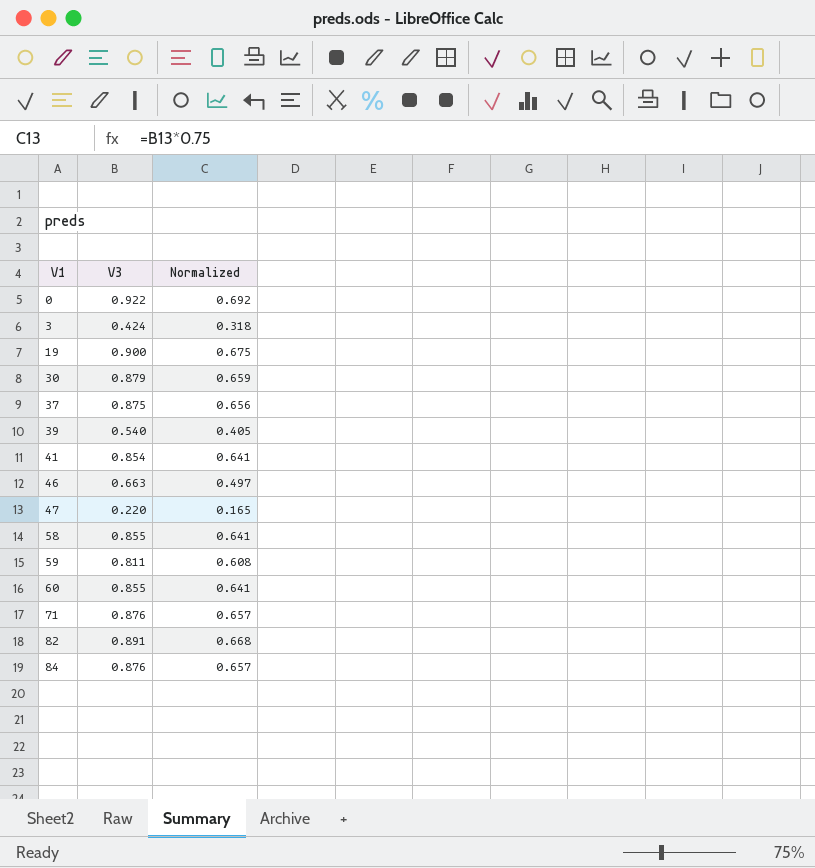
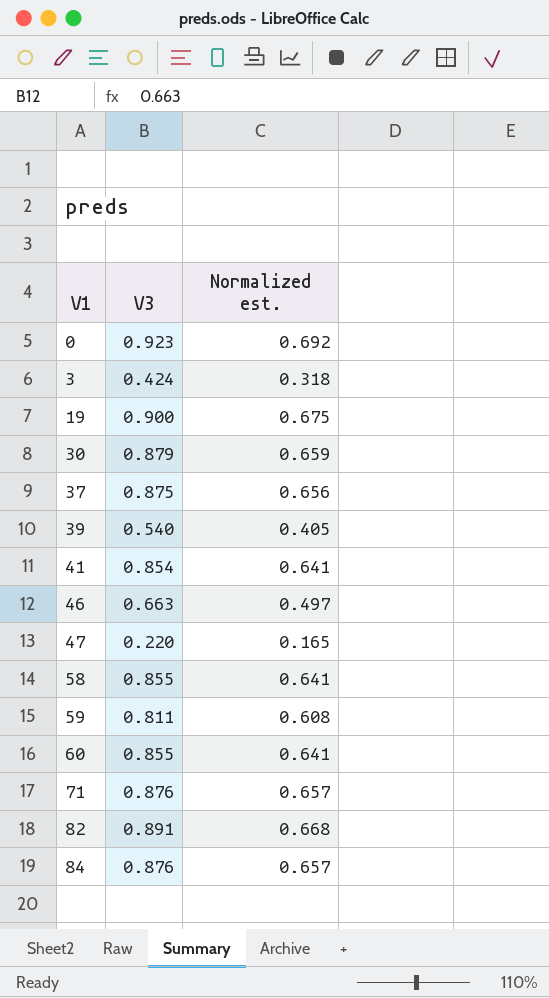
column name: Normalized -> Normalized est.
0 | V3: 0.922 -> 0.923

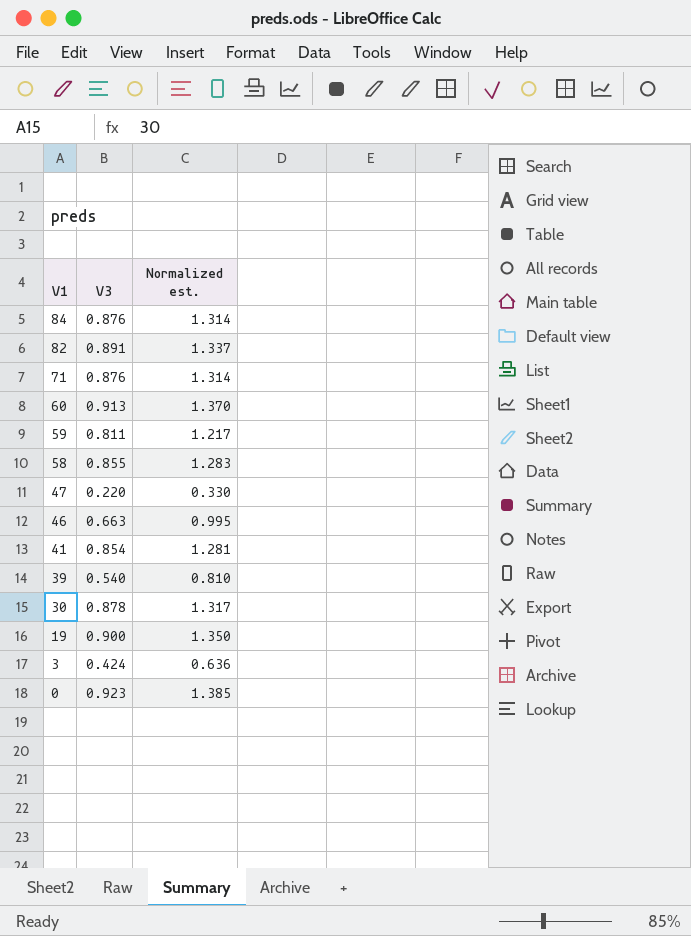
row order: V1 ascending -> V1 descending
column Normalized est. | formula: [V3] * 0.75 -> [V3] * 1.5
row 37: 0.875 | 0.656 -> none
60 | V3: 0.855 -> 0.913
30 | V3: 0.879 -> 0.878

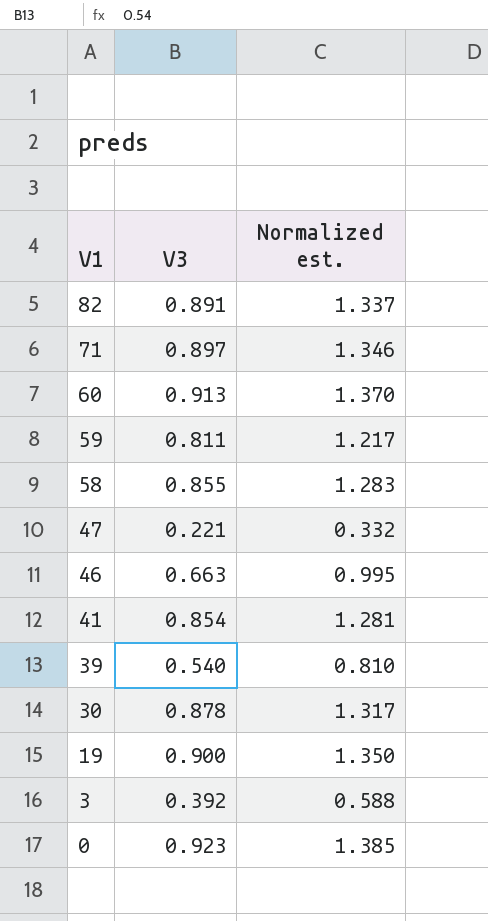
row 84: 0.876 | 1.314 -> none
71 | V3: 0.876 -> 0.897
71 | Normalized est.: 1.314 -> 1.346
47 | V3: 0.220 -> 0.221
47 | Normalized est.: 0.330 -> 0.332
3 | V3: 0.424 -> 0.392
3 | Normalized est.: 0.636 -> 0.588

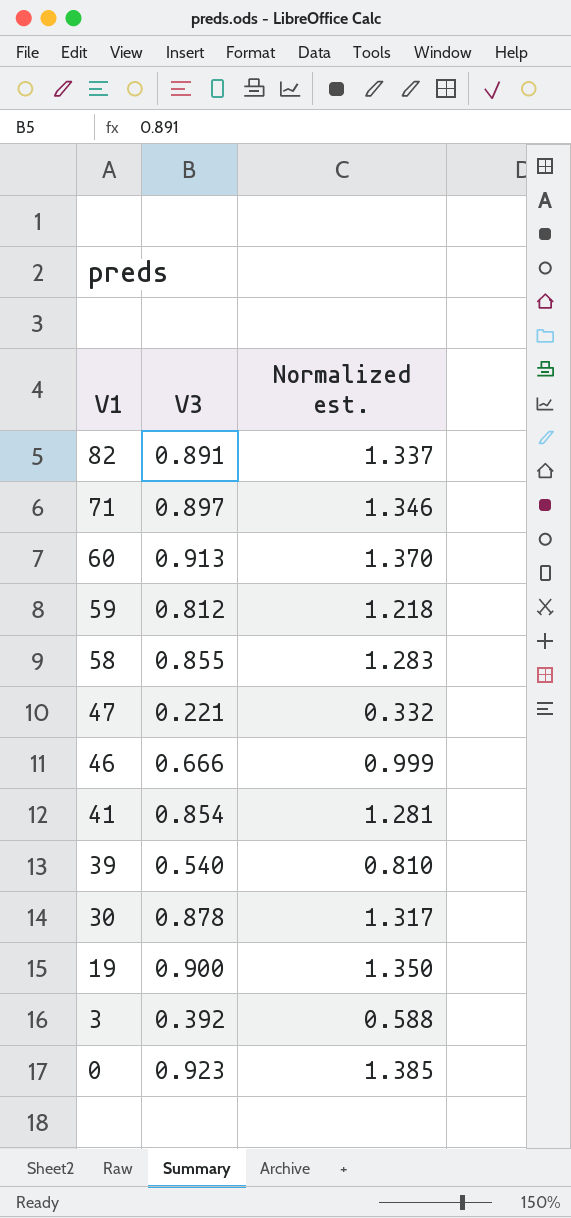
59 | V3: 0.811 -> 0.812
59 | Normalized est.: 1.217 -> 1.218
46 | V3: 0.663 -> 0.666
46 | Normalized est.: 0.995 -> 0.999

